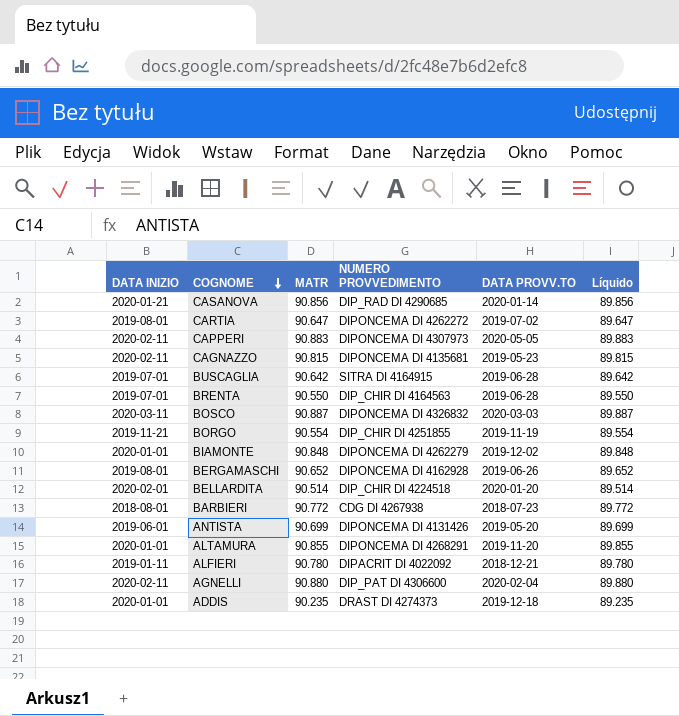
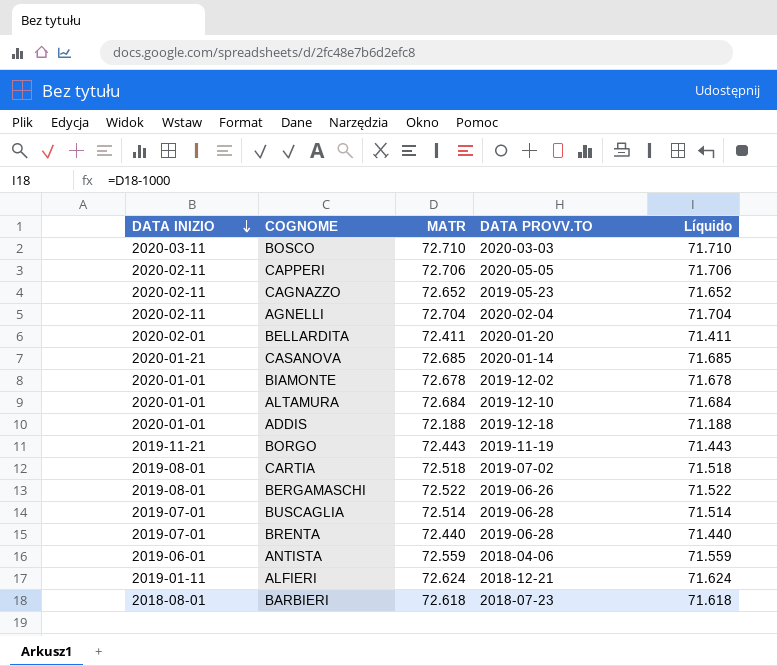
row order: COGNOME descending -> DATA INIZIO descending
column NUMERO PROVVEDIMENTO | position: 4 -> none
BOSCO | MATR: 90.887 -> 72.710
BOSCO | Líquido: 89.887 -> 71.710
CAPPERI | MATR: 90.883 -> 72.706
CAPPERI | Líquido: 89.883 -> 71.706
CAGNAZZO | MATR: 90.815 -> 72.652
CAGNAZZO | Líquido: 89.815 -> 71.652
AGNELLI | MATR: 90.880 -> 72.704
AGNELLI | Líquido: 89.880 -> 71.704
BELLARDITA | MATR: 90.514 -> 72.411
BELLARDITA | Líquido: 89.514 -> 71.411
CASANOVA | MATR: 90.856 -> 72.685
CASANOVA | Líquido: 89.856 -> 71.685
BIAMONTE | MATR: 90.848 -> 72.678
BIAMONTE | Líquido: 89.848 -> 71.678
ALTAMURA | MATR: 90.855 -> 72.684
ALTAMURA | DATA PROVV.TO: 2019-11-20 -> 2019-12-10
ALTAMURA | Líquido: 89.855 -> 71.684
ADDIS | MATR: 90.235 -> 72.188
ADDIS | Líquido: 89.235 -> 71.188
BORGO | MATR: 90.554 -> 72.443
BORGO | Líquido: 89.554 -> 71.443
CARTIA | MATR: 90.647 -> 72.518
CARTIA | Líquido: 89.647 -> 71.518
BERGAMASCHI | MATR: 90.652 -> 72.522
BERGAMASCHI | Líquido: 89.652 -> 71.522
BUSCAGLIA | MATR: 90.642 -> 72.514
BUSCAGLIA | Líquido: 89.642 -> 71.514
BRENTA | MATR: 90.550 -> 72.440
BRENTA | Líquido: 89.550 -> 71.440
ANTISTA | MATR: 90.699 -> 72.559
ANTISTA | DATA PROVV.TO: 2019-05-20 -> 2018-04-06
ANTISTA | Líquido: 89.699 -> 71.559
ALFIERI | MATR: 90.780 -> 72.624
ALFIERI | Líquido: 89.780 -> 71.624
BARBIERI | MATR: 90.772 -> 72.618
BARBIERI | Líquido: 89.772 -> 71.618

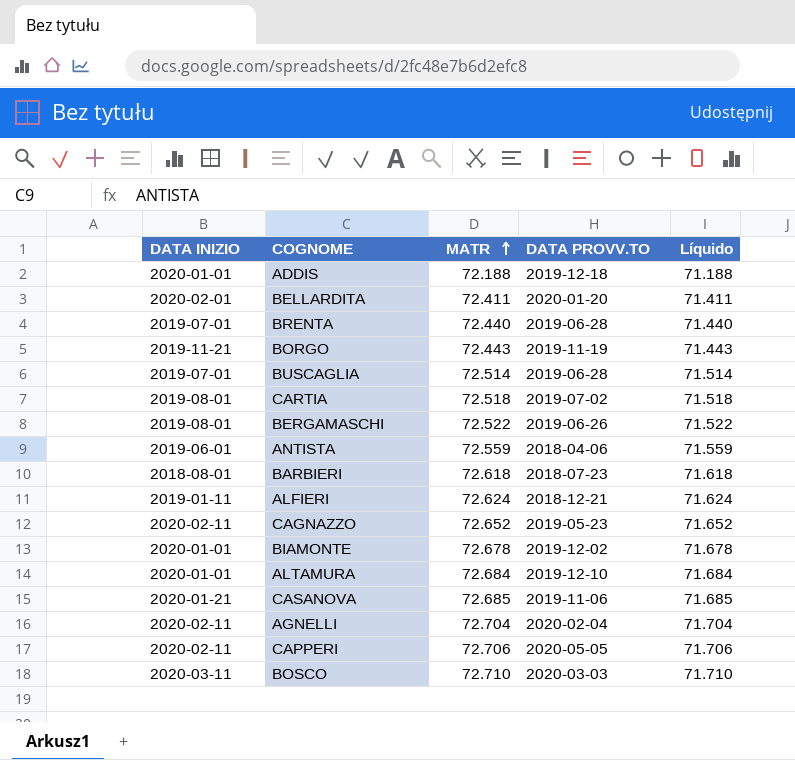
row order: DATA INIZIO descending -> MATR ascending
CASANOVA | DATA PROVV.TO: 2020-01-14 -> 2019-11-06

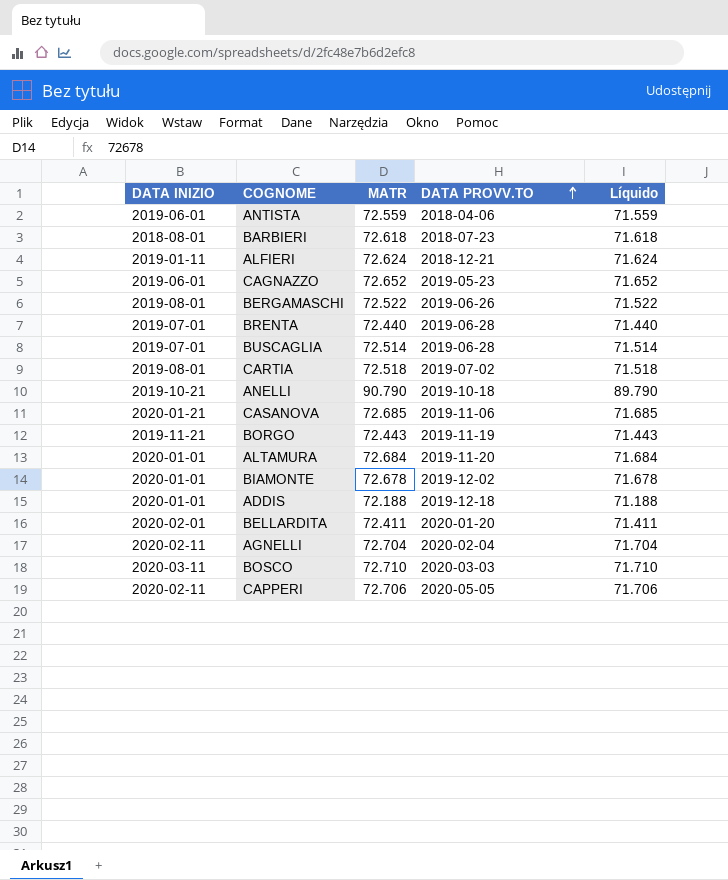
row order: MATR ascending -> DATA PROVV.TO ascending
CAGNAZZO | DATA INIZIO: 2020-02-11 -> 2019-06-01
row ANELLI: none -> 2019-10-21 | 90.790 | 2019-10-18 | 89.790
ALTAMURA | DATA PROVV.TO: 2019-12-10 -> 2019-11-20

